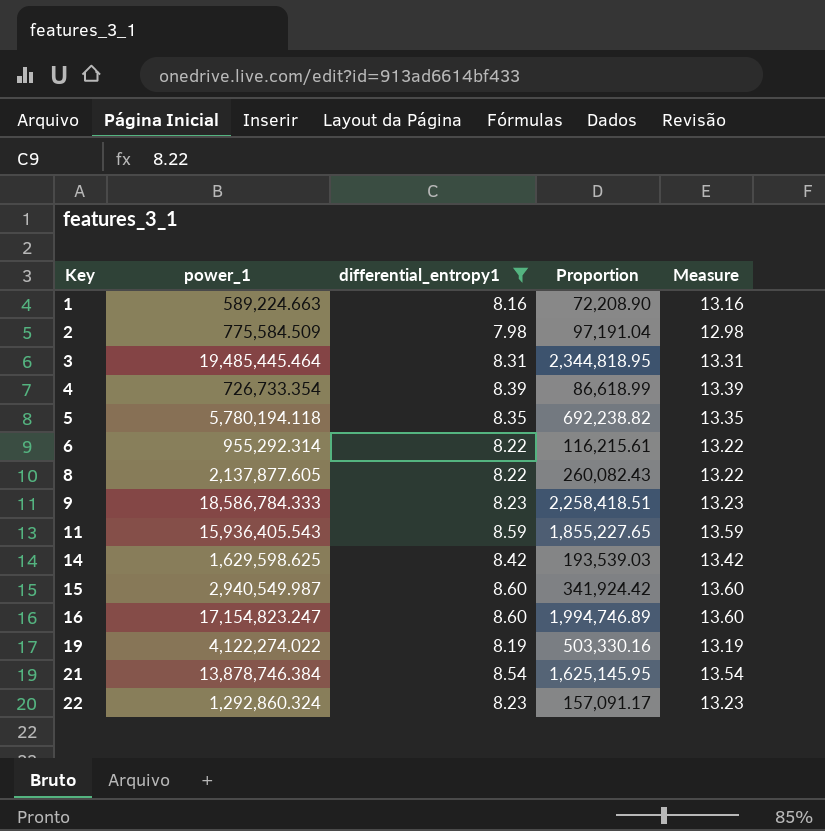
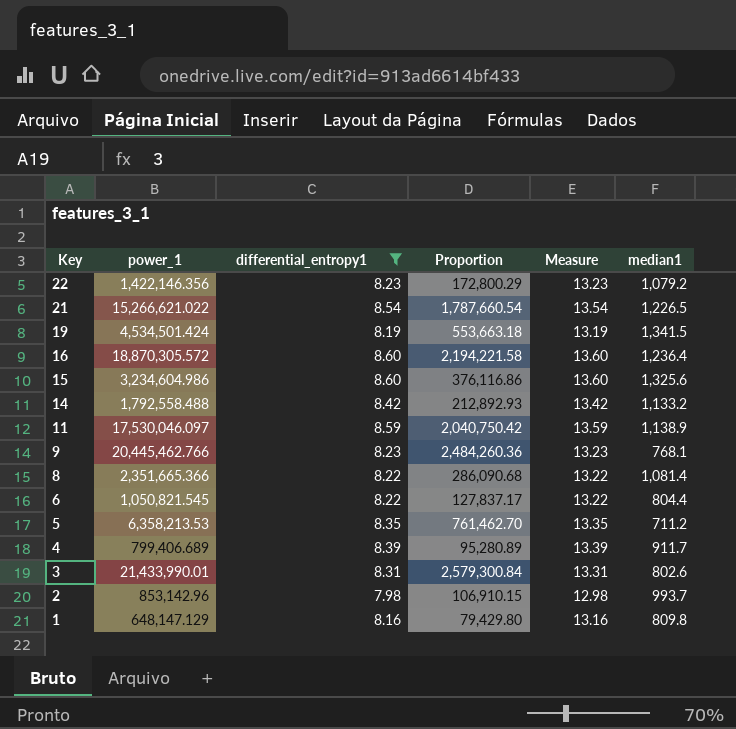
row order: Key ascending -> Key descending
column median1 | position: none -> 6
22 | power_1: 1,292,860.324 -> 1,422,146.356
22 | Proportion: 157,091.17 -> 172,800.29
21 | power_1: 13,878,746.384 -> 15,266,621.022
21 | Proportion: 1,625,145.95 -> 1,787,660.54
19 | power_1: 4,122,274.022 -> 4,534,501.424
19 | Proportion: 503,330.16 -> 553,663.18
16 | power_1: 17,154,823.247 -> 18,870,305.572
16 | Proportion: 1,994,746.89 -> 2,194,221.58
15 | power_1: 2,940,549.987 -> 3,234,604.986
15 | Proportion: 341,924.42 -> 376,116.86
14 | power_1: 1,629,598.625 -> 1,792,558.488
14 | Proportion: 193,539.03 -> 212,892.93
11 | power_1: 15,936,405.543 -> 17,530,046.097
11 | Proportion: 1,855,227.65 -> 2,040,750.42
9 | power_1: 18,586,784.333 -> 20,445,462.766
9 | Proportion: 2,258,418.51 -> 2,484,260.36
8 | power_1: 2,137,877.605 -> 2,351,665.366
8 | Proportion: 260,082.43 -> 286,090.68
6 | power_1: 955,292.314 -> 1,050,821.545
6 | Proportion: 116,215.61 -> 127,837.17
5 | power_1: 5,780,194.118 -> 6,358,213.53
5 | Proportion: 692,238.82 -> 761,462.70
4 | power_1: 726,733.354 -> 799,406.689
4 | Proportion: 86,618.99 -> 95,280.89
3 | power_1: 19,485,445.464 -> 21,433,990.01
3 | Proportion: 2,344,818.95 -> 2,579,300.84
2 | power_1: 775,584.509 -> 853,142.96
2 | Proportion: 97,191.04 -> 106,910.15
1 | power_1: 589,224.663 -> 648,147.129
1 | Proportion: 72,208.90 -> 79,429.80

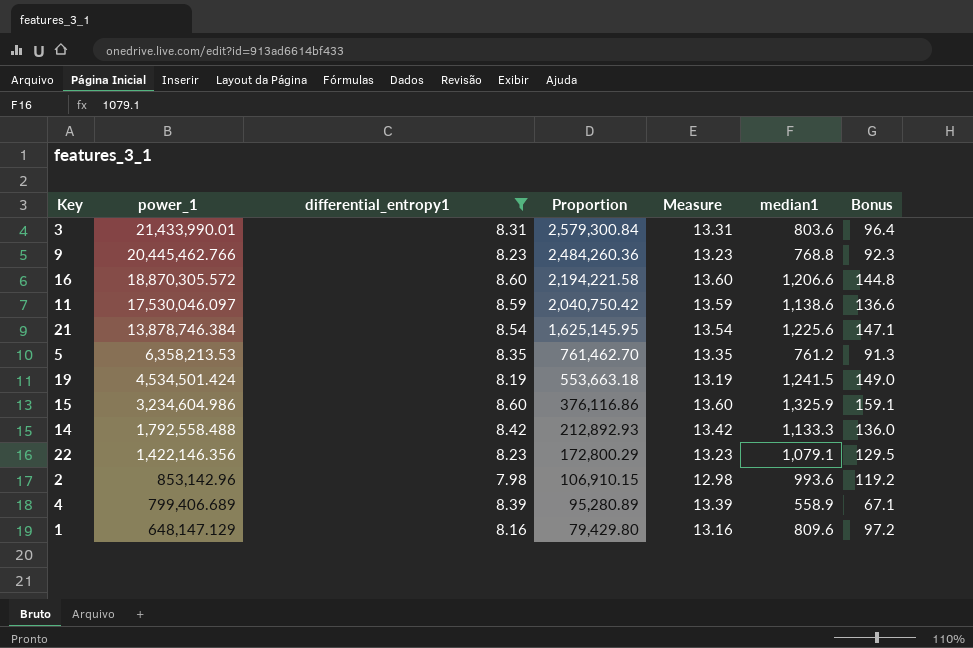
row order: Key descending -> power_1 descending
column Bonus | formula: none -> [median1] * 0.12
row 8: 2,351,665.366 | 8.22 | 286,090.68 | 13.22 | 1,081.4 -> none
row 6: 1,050,821.545 | 8.22 | 127,837.17 | 13.22 | 804.4 -> none
3 | median1: 802.6 -> 803.6
9 | median1: 768.1 -> 768.8
16 | median1: 1,236.4 -> 1,206.6
11 | median1: 1,138.9 -> 1,138.6
21 | power_1: 15,266,621.022 -> 13,878,746.384
21 | Proportion: 1,787,660.54 -> 1,625,145.95
21 | median1: 1,226.5 -> 1,225.6
5 | median1: 711.2 -> 761.2
19 | median1: 1,341.5 -> 1,241.5
15 | median1: 1,325.6 -> 1,325.9
14 | median1: 1,133.2 -> 1,133.3
22 | median1: 1,079.2 -> 1,079.1
2 | median1: 993.7 -> 993.6
4 | median1: 911.7 -> 558.9
1 | median1: 809.8 -> 809.6

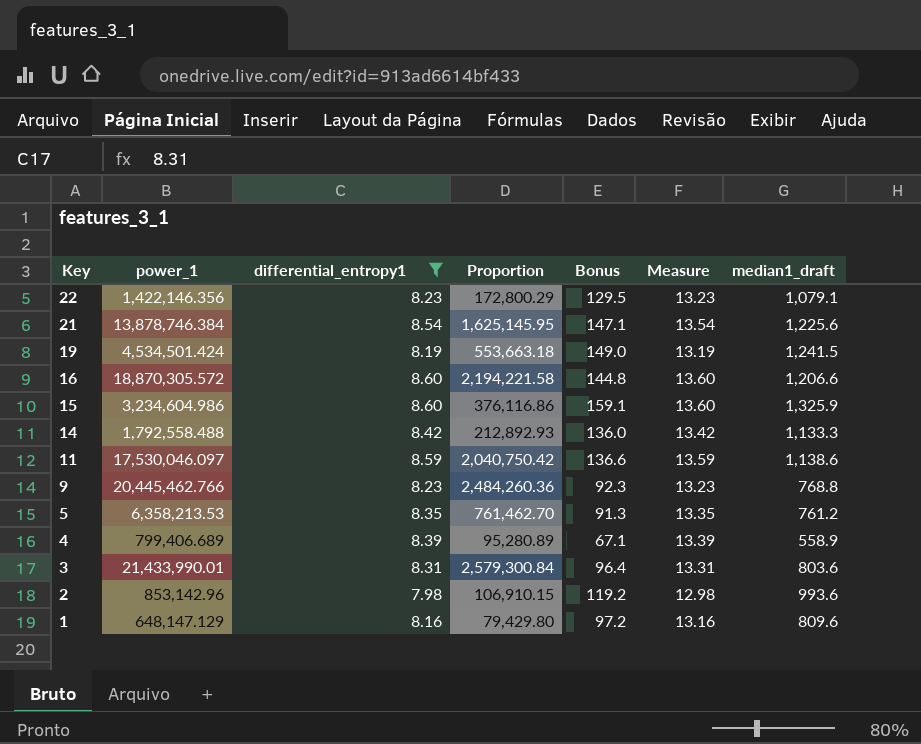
row order: power_1 descending -> Key descending
column Bonus | position: 7 -> 5
column name: median1 -> median1_draft

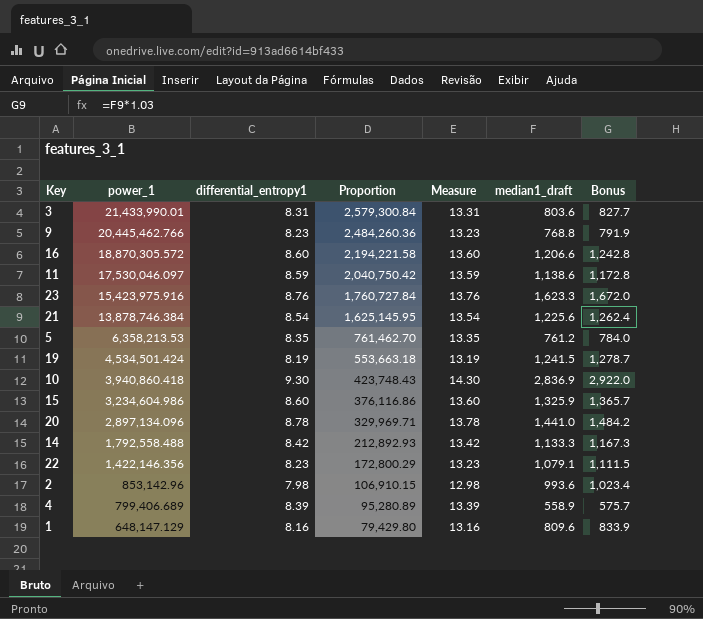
filter: differential_entropy1 <= 8.60 -> none
row order: Key descending -> power_1 descending
column Bonus | formula: [median1_draft] * 0.12 -> [median1_draft] * 1.03
column Bonus | position: 5 -> 7

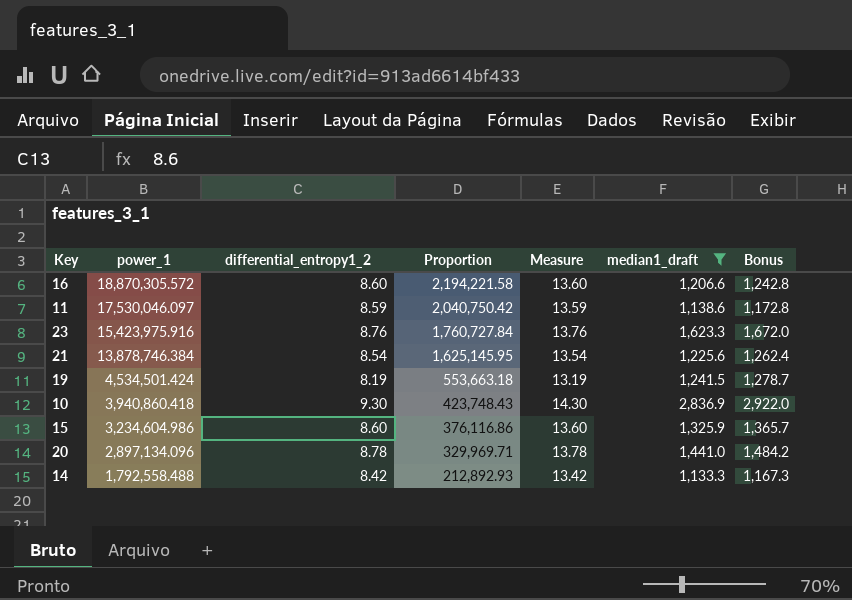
filter: none -> median1_draft >= 1,133.3
column name: differential_entropy1 -> differential_entropy1_2

